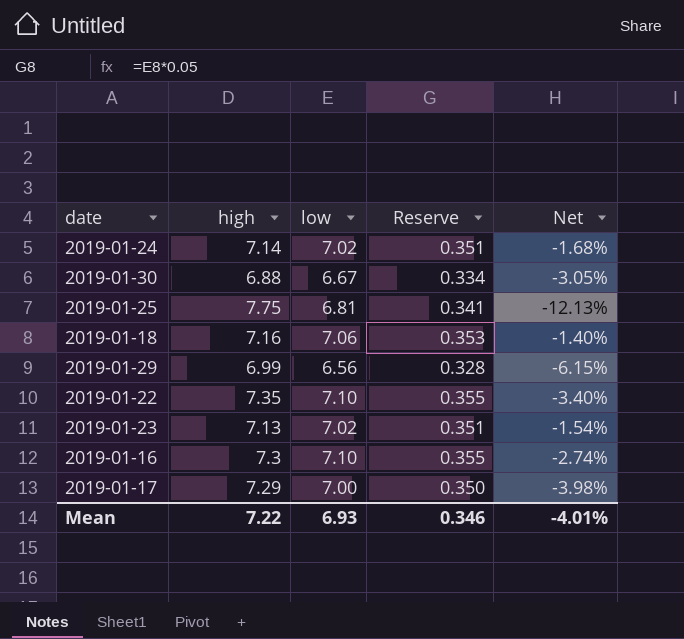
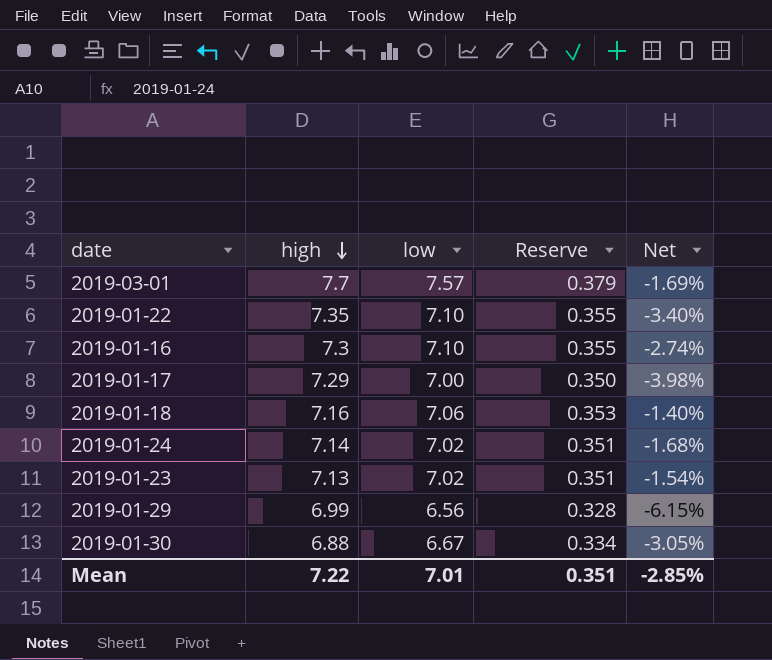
row order: none -> high descending
row 2019-01-25: 7.75 | 6.81 | 0.341 | -12.13% -> none
row 2019-03-01: none -> 7.7 | 7.57 | 0.379 | -1.69%
Mean | low: 6.93 -> 7.01
Mean | Reserve: 0.346 -> 0.351
Mean | Net: -4.01% -> -2.85%

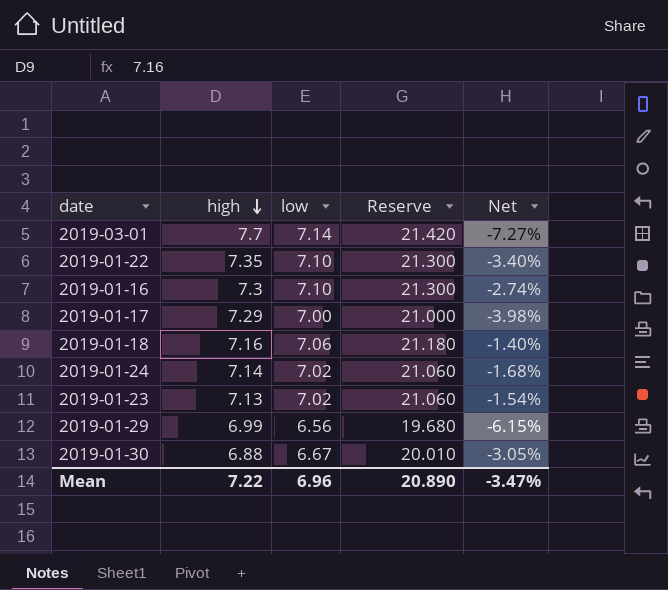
column Reserve | formula: [low] * 0.05 -> [low] * 3
2019-03-01 | low: 7.57 -> 7.14
2019-03-01 | Net: -1.69% -> -7.27%
Mean | low: 7.01 -> 6.96
Mean | Reserve: 0.351 -> 20.890
Mean | Net: -2.85% -> -3.47%

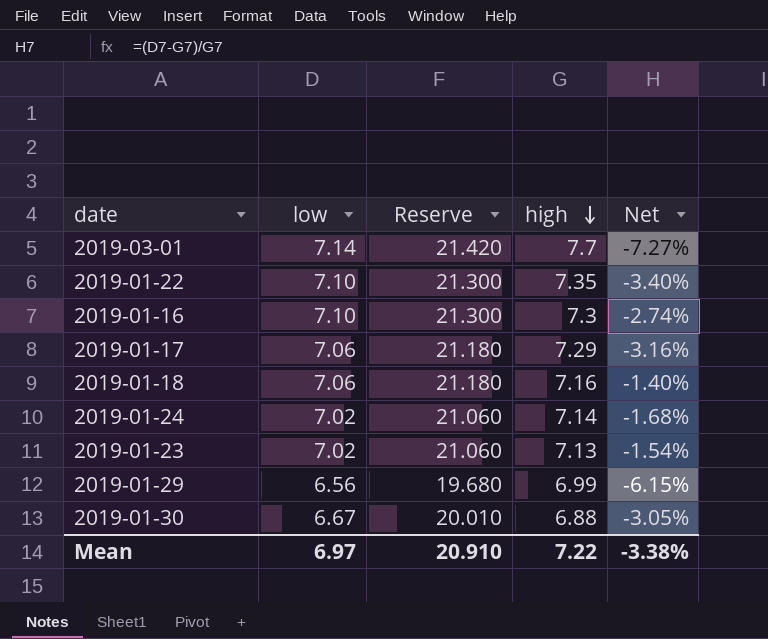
column high | position: 2 -> 4
2019-01-17 | low: 7.00 -> 7.06
2019-01-17 | Reserve: 21.000 -> 21.180
2019-01-17 | Net: -3.98% -> -3.16%
Mean | low: 6.96 -> 6.97
Mean | Reserve: 20.890 -> 20.910
Mean | Net: -3.47% -> -3.38%

